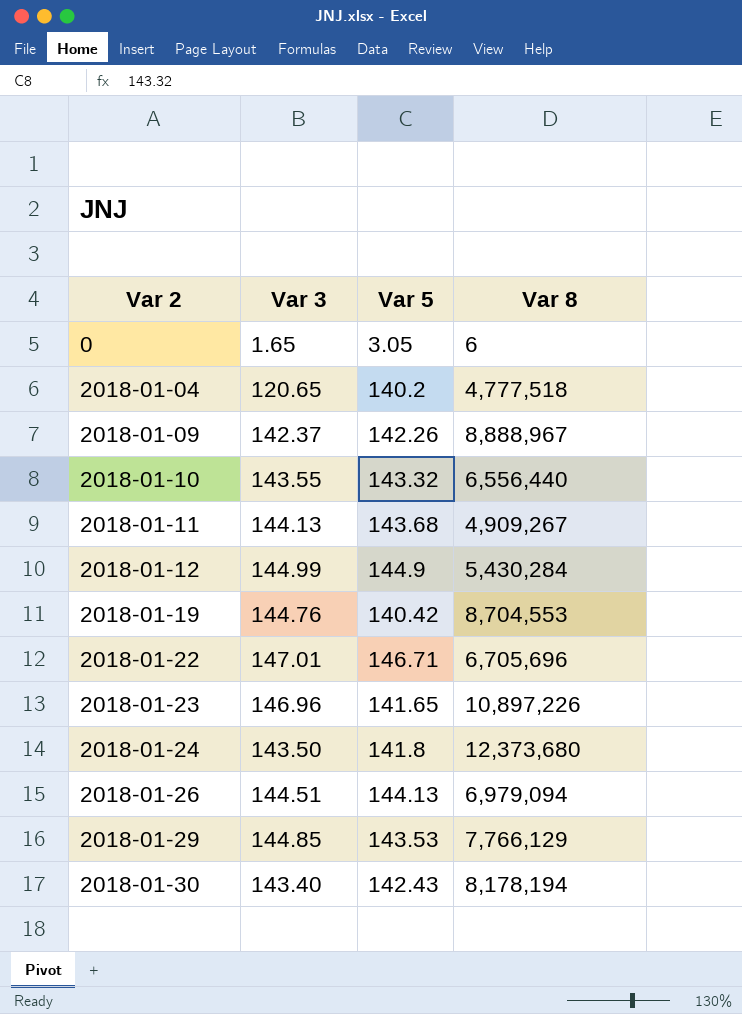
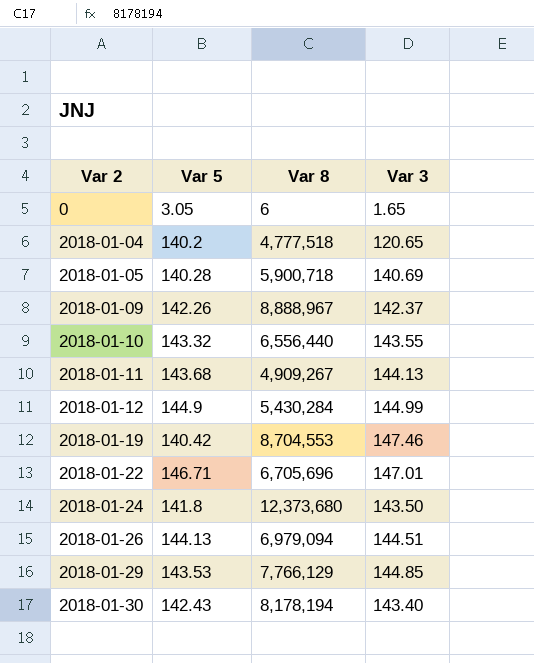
column Var 3 | position: 2 -> 4
row 2018-01-23: 146.96 | 141.65 | 10,897,226 -> none
row 2018-01-05: none -> 140.28 | 5,900,718 | 140.69
2018-01-19 | Var 3: 144.76 -> 147.46

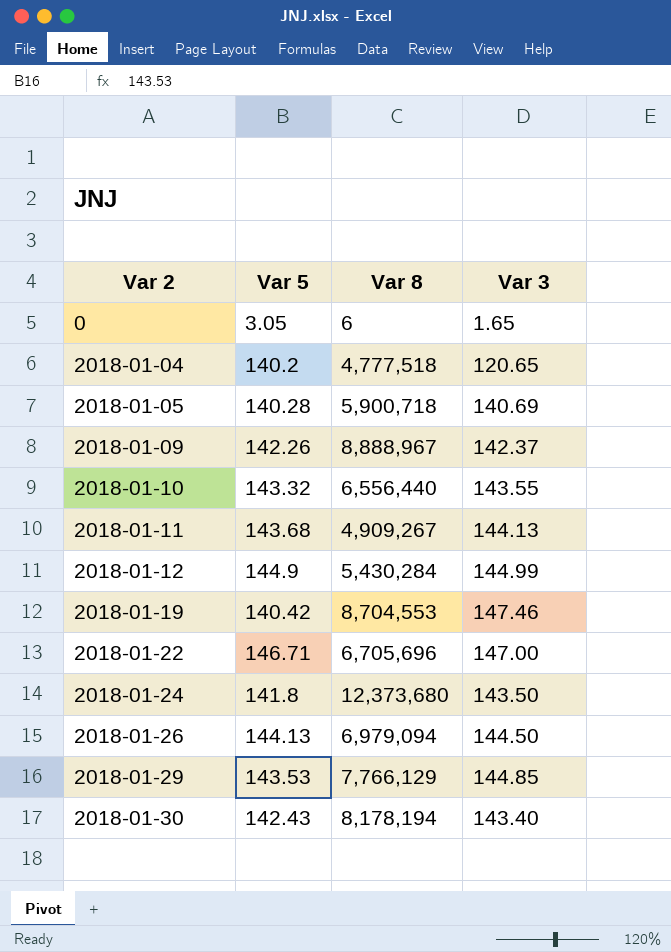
2018-01-22 | Var 3: 147.01 -> 147.00
2018-01-26 | Var 3: 144.51 -> 144.50

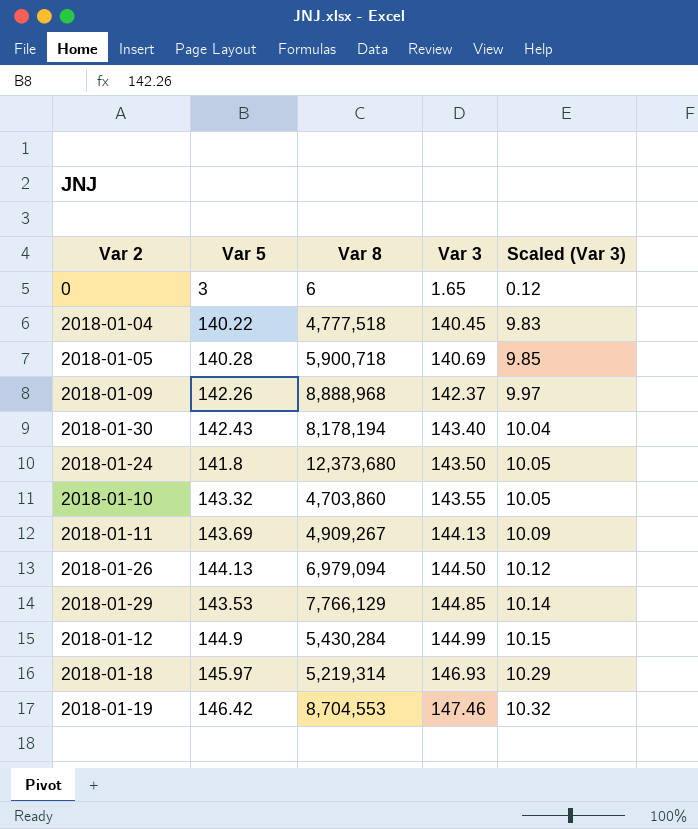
row order: Var 2 ascending -> Var 3 ascending
column Scaled (Var 3) | formula: none -> [Var 3] * 0.07
row 2018-01-22: 146.71 | 6,705,696 | 147.00 -> none
0 | Var 5: 3.05 -> 3
2018-01-04 | Var 5: 140.2 -> 140.22
2018-01-04 | Var 3: 120.65 -> 140.45
2018-01-09 | Var 8: 8,888,967 -> 8,888,968
2018-01-10 | Var 8: 6,556,440 -> 4,703,860
2018-01-11 | Var 5: 143.68 -> 143.69
row 2018-01-18: none -> 145.97 | 5,219,314 | 146.93 | 10.29
2018-01-19 | Var 5: 140.42 -> 146.42

